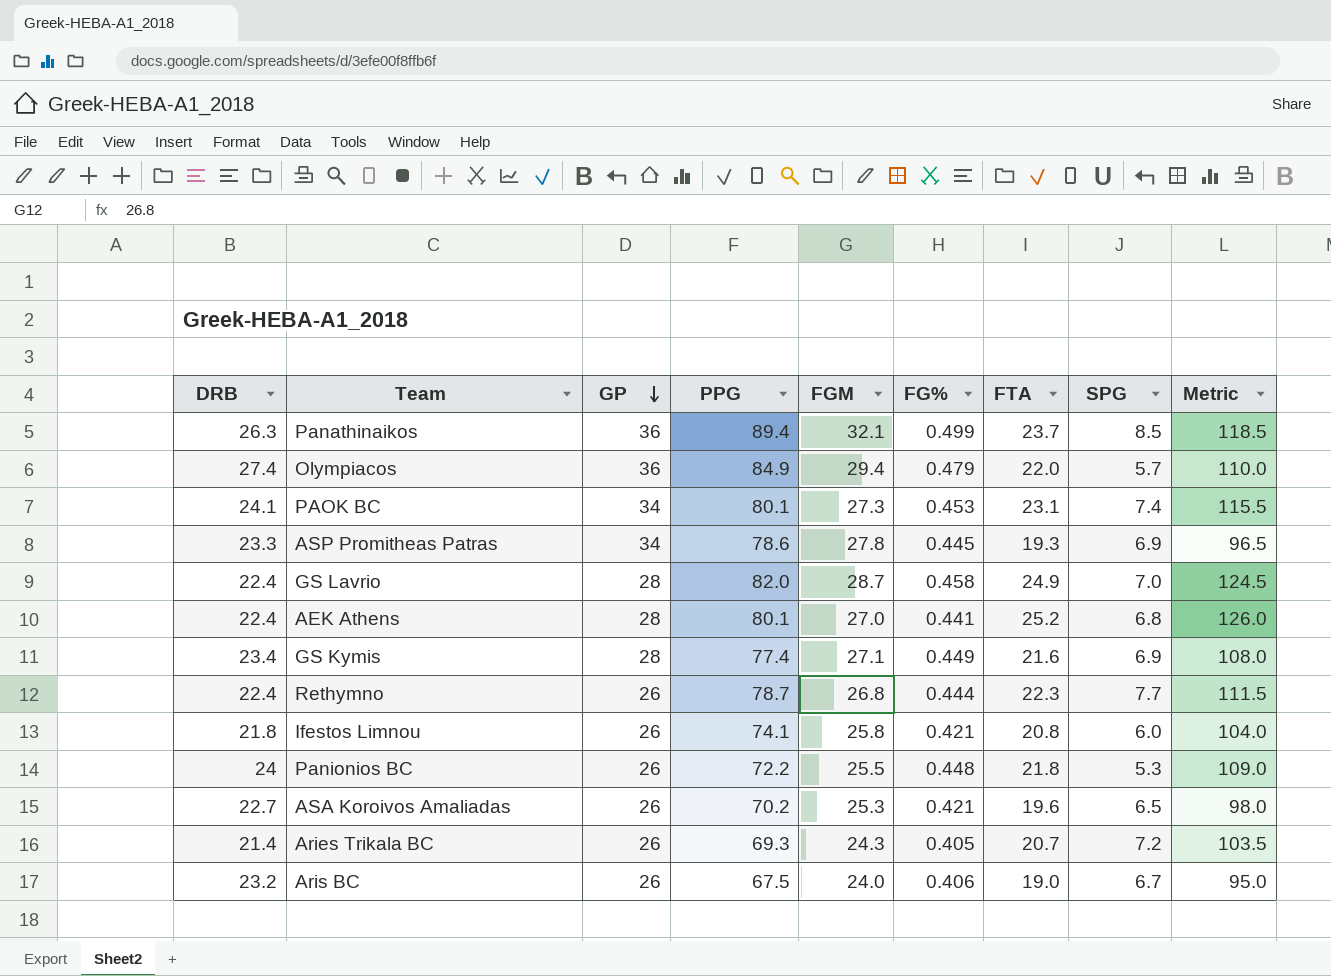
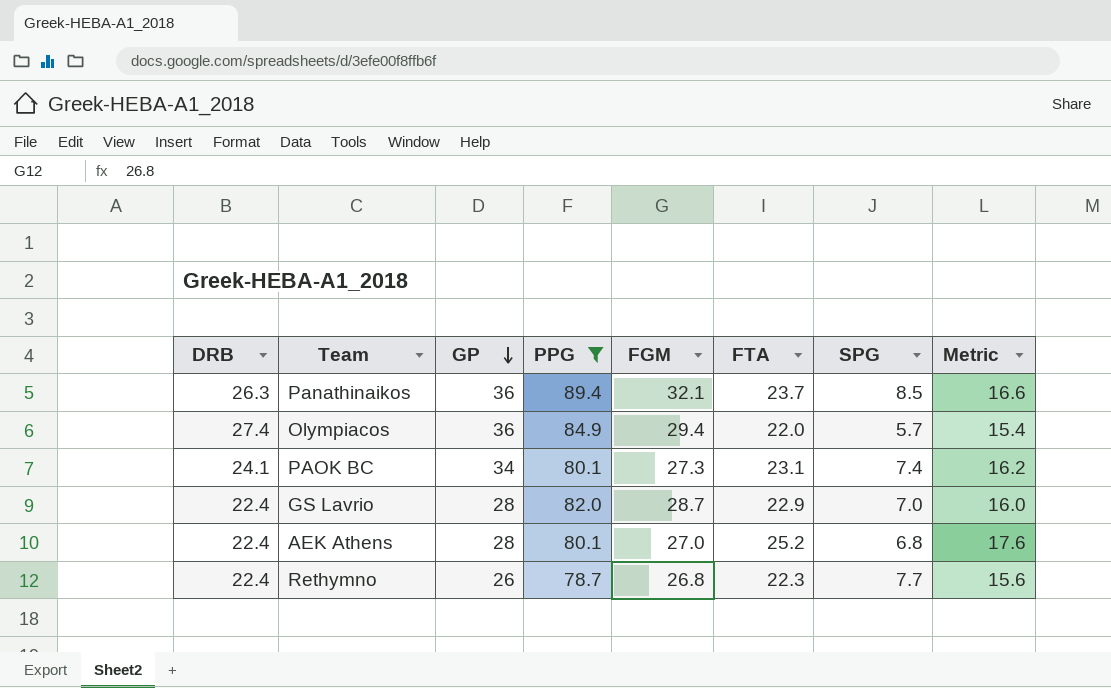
filter: none -> PPG >= 78.7
column FG% | position: 6 -> none
column Metric | formula: [FTA] * 5 -> [FTA] * 0.7
GS Lavrio | FTA: 24.9 -> 22.9

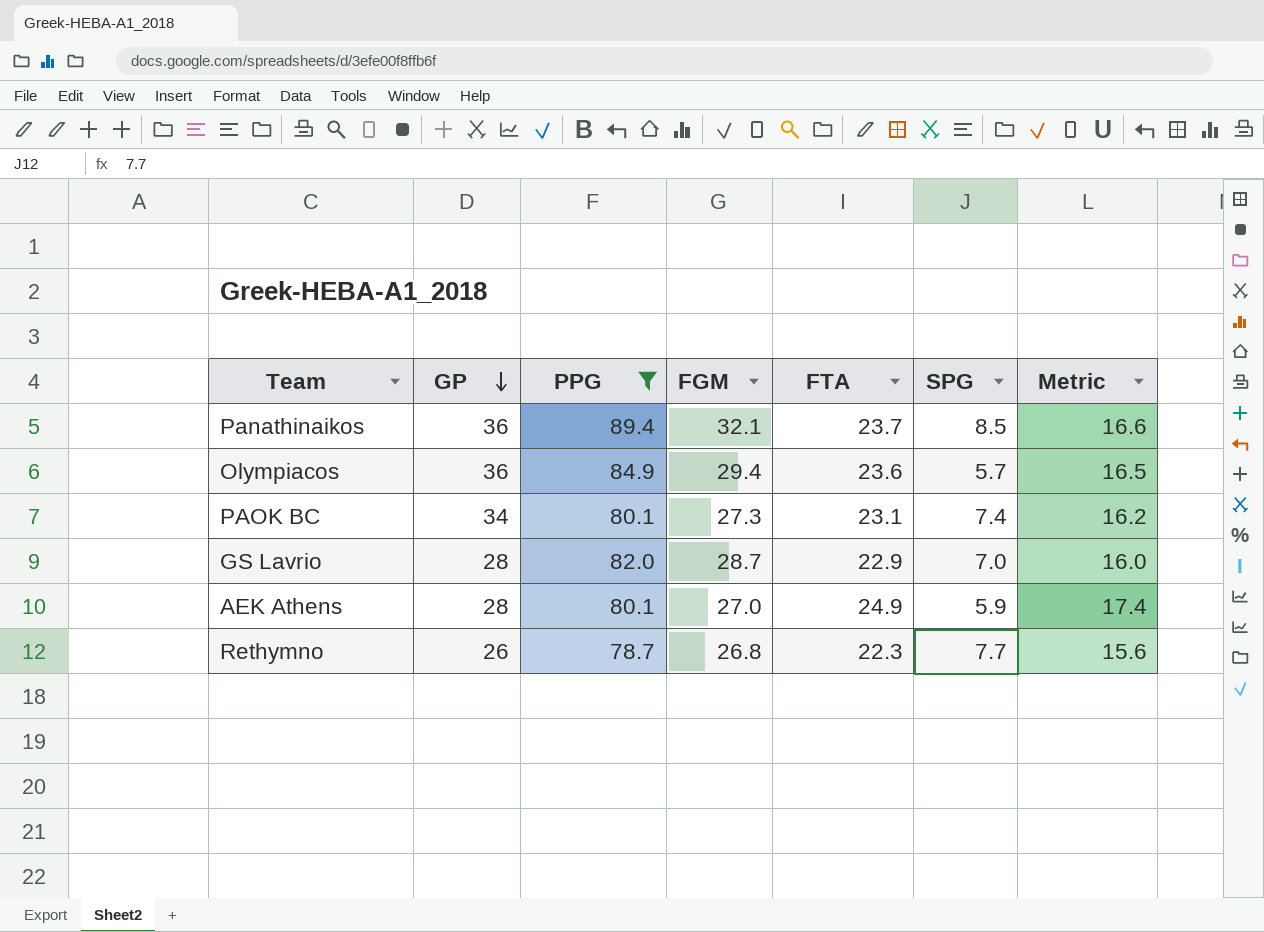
column DRB | position: 1 -> none
Olympiacos | FTA: 22.0 -> 23.6
Olympiacos | Metric: 15.4 -> 16.5
AEK Athens | FTA: 25.2 -> 24.9
AEK Athens | SPG: 6.8 -> 5.9
AEK Athens | Metric: 17.6 -> 17.4

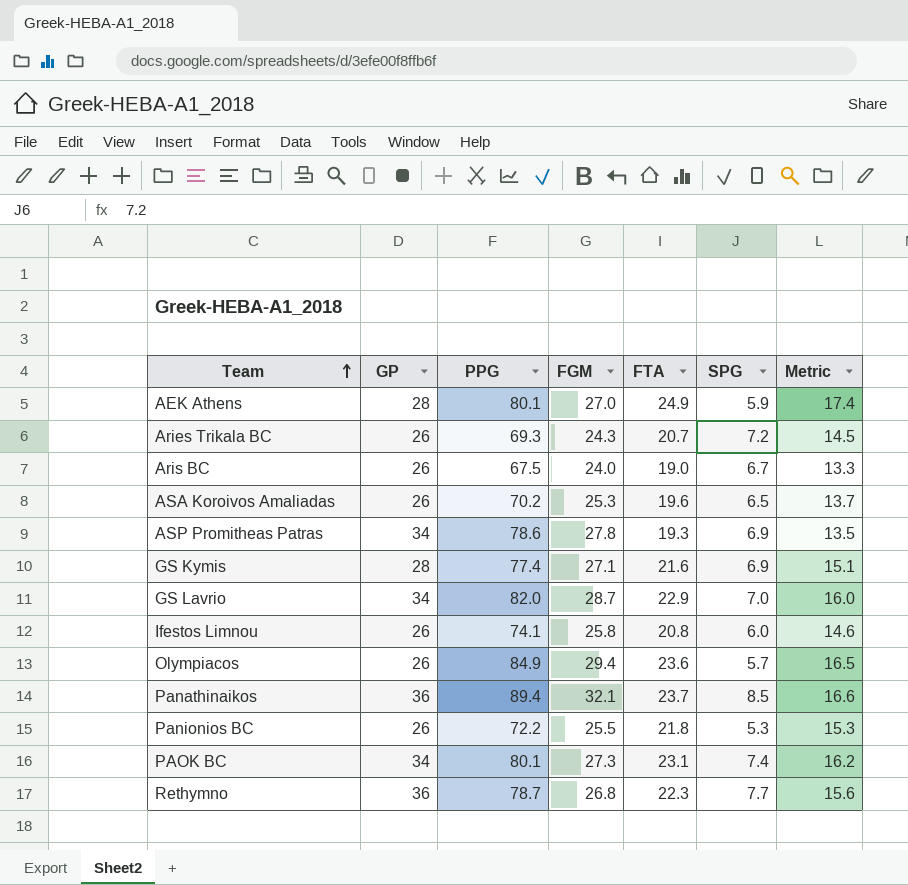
filter: PPG >= 78.7 -> none
row order: GP descending -> Team ascending
GS Lavrio | GP: 28 -> 34
Olympiacos | GP: 36 -> 26
Rethymno | GP: 26 -> 36

